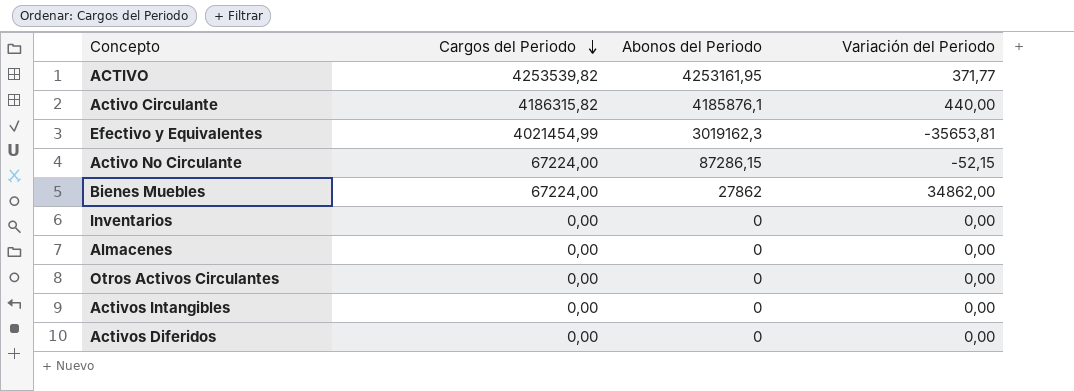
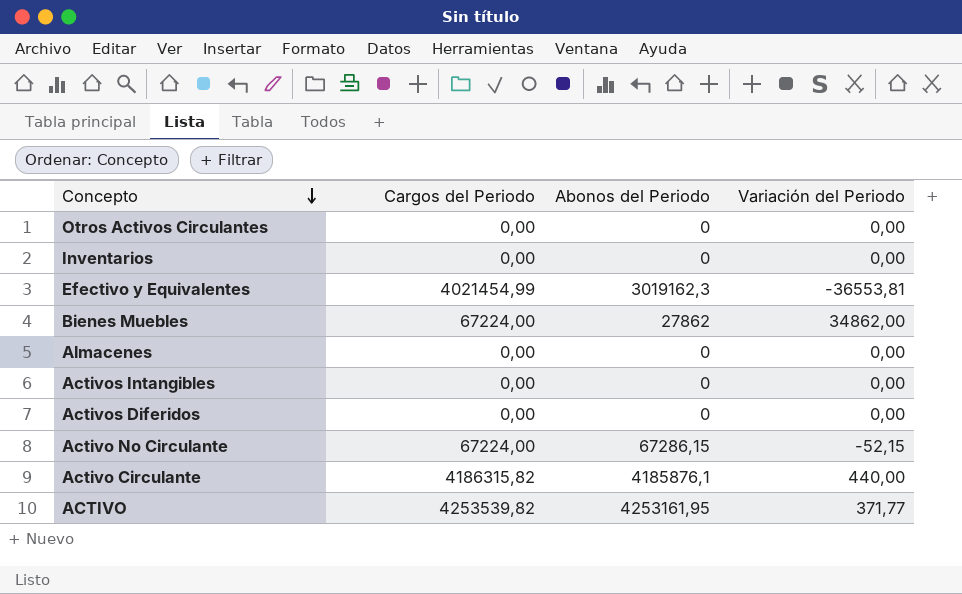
row order: Cargos del Periodo descending -> Concepto descending
Efectivo y Equivalentes | Variación del Periodo: -35653,81 -> -36553,81
Activo No Circulante | Abonos del Periodo: 87286,15 -> 67286,15

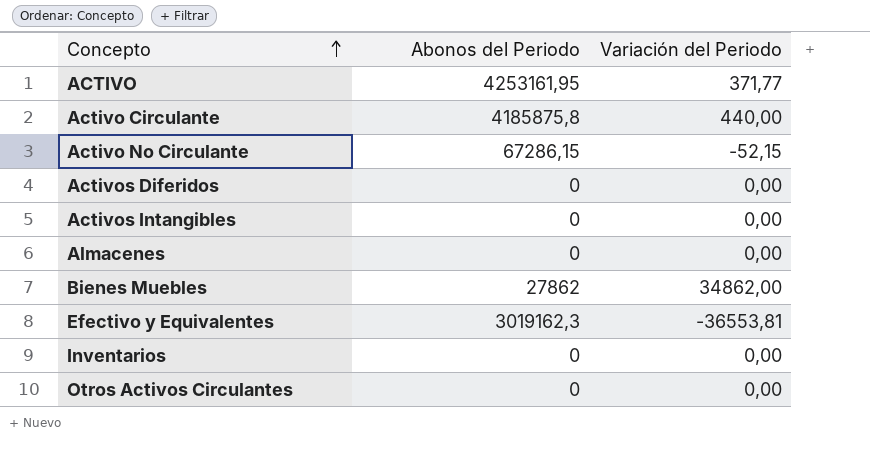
row order: Concepto descending -> Concepto ascending
column Cargos del Periodo | position: 2 -> none
Activo Circulante | Abonos del Periodo: 4185876,1 -> 4185875,8

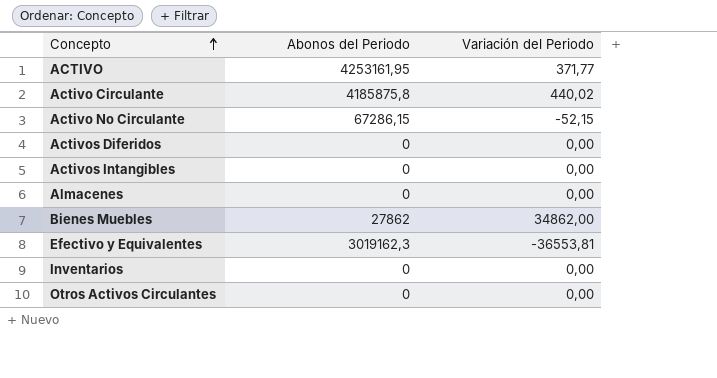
Activo Circulante | Variación del Periodo: 440,00 -> 440,02

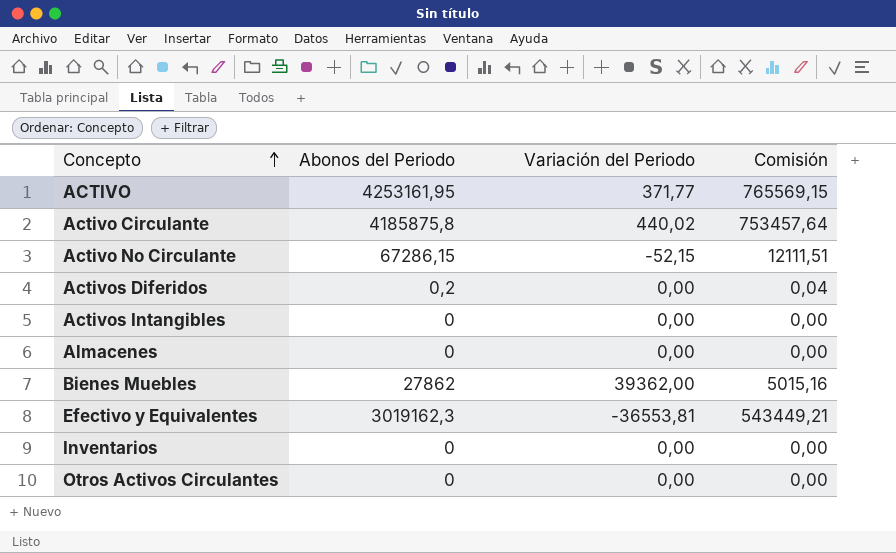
column Comisión | formula: none -> [Abonos del Periodo] * 0,18
Activos Diferidos | Abonos del Periodo: 0 -> 0,2
Bienes Muebles | Variación del Periodo: 34862,00 -> 39362,00

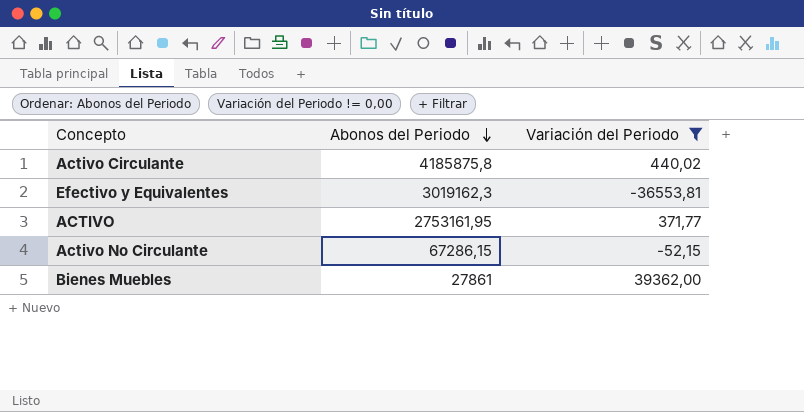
filter: none -> Variación del Periodo != 0,00
row order: Concepto ascending -> Abonos del Periodo descending
column Comisión | formula: [Abonos del Periodo] * 0,18 -> none
ACTIVO | Abonos del Periodo: 4253161,95 -> 2753161,95
Bienes Muebles | Abonos del Periodo: 27862 -> 27861

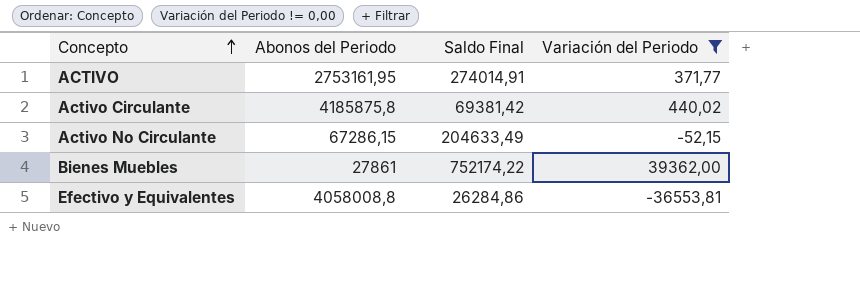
row order: Abonos del Periodo descending -> Concepto ascending
column Saldo Final | position: none -> 3
Efectivo y Equivalentes | Abonos del Periodo: 3019162,3 -> 4058008,8

